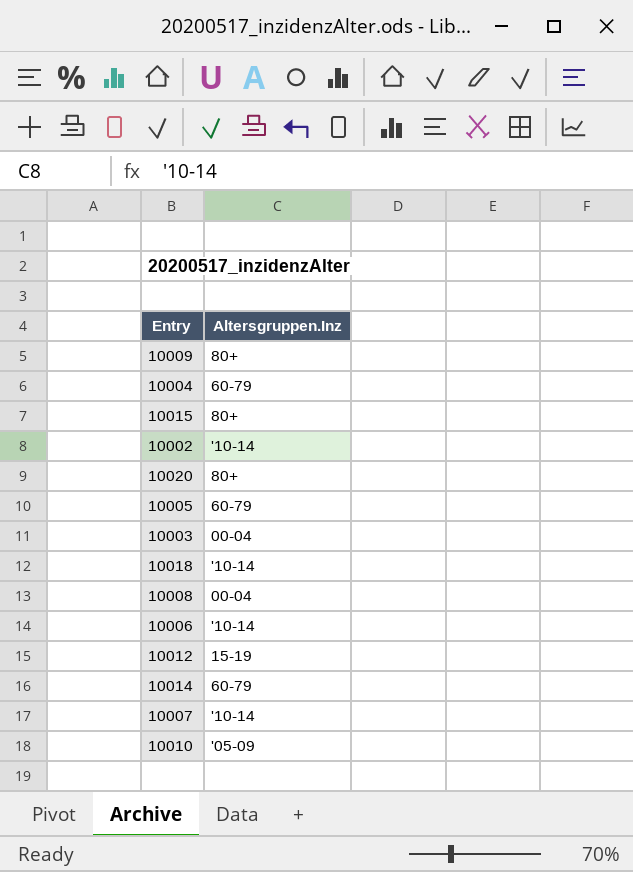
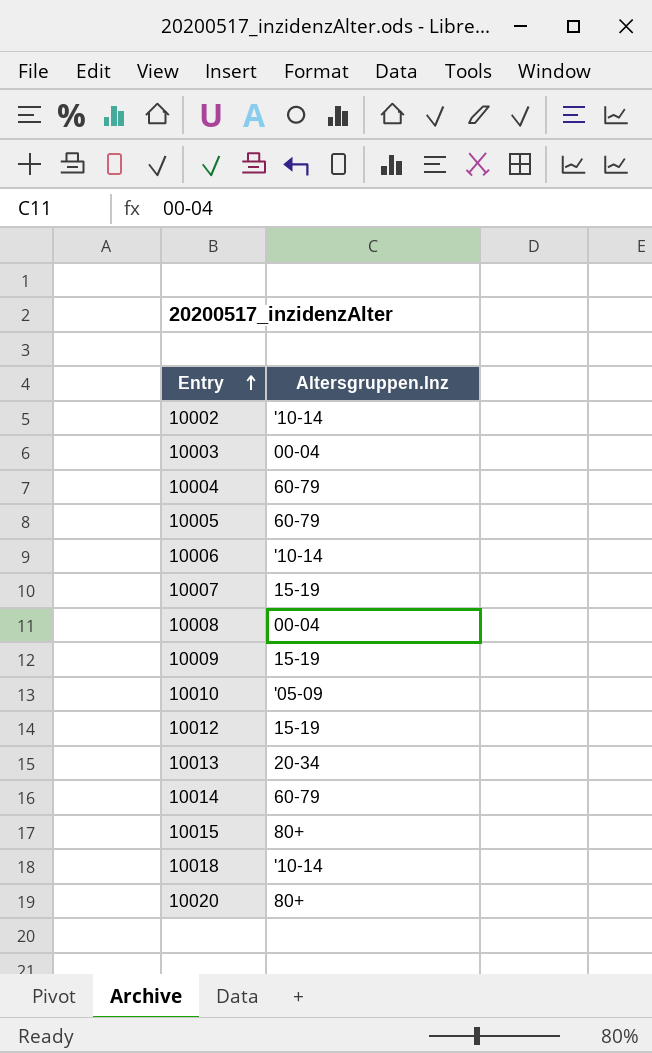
row order: none -> Entry ascending
10007 | Altersgruppen.Inz: '10-14 -> 15-19
10009 | Altersgruppen.Inz: 80+ -> 15-19
row 10013: none -> 20-34

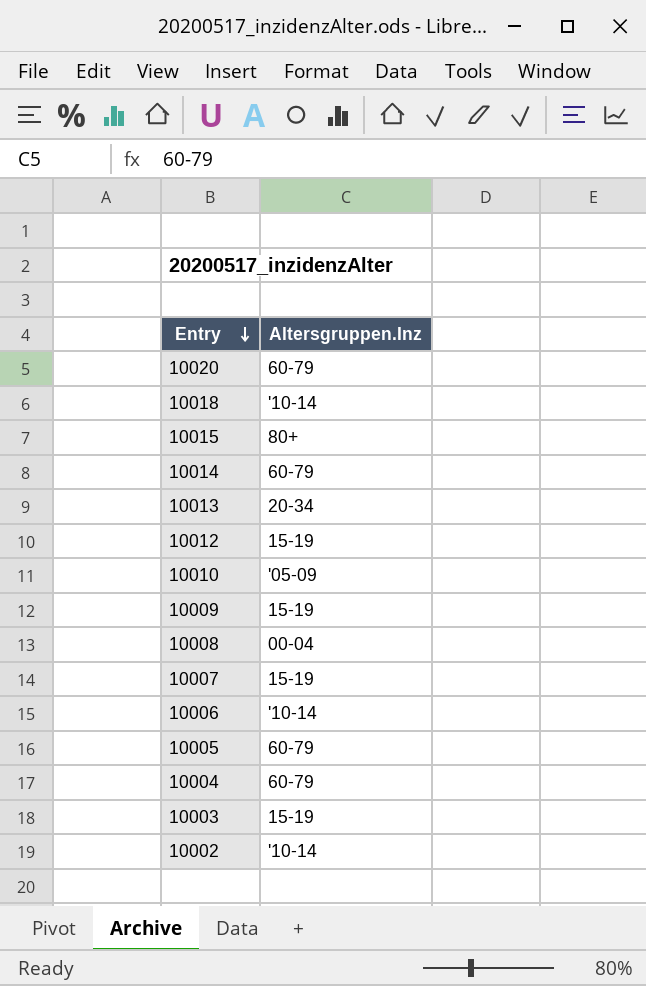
row order: Entry ascending -> Entry descending
10020 | Altersgruppen.Inz: 80+ -> 60-79
10003 | Altersgruppen.Inz: 00-04 -> 15-19

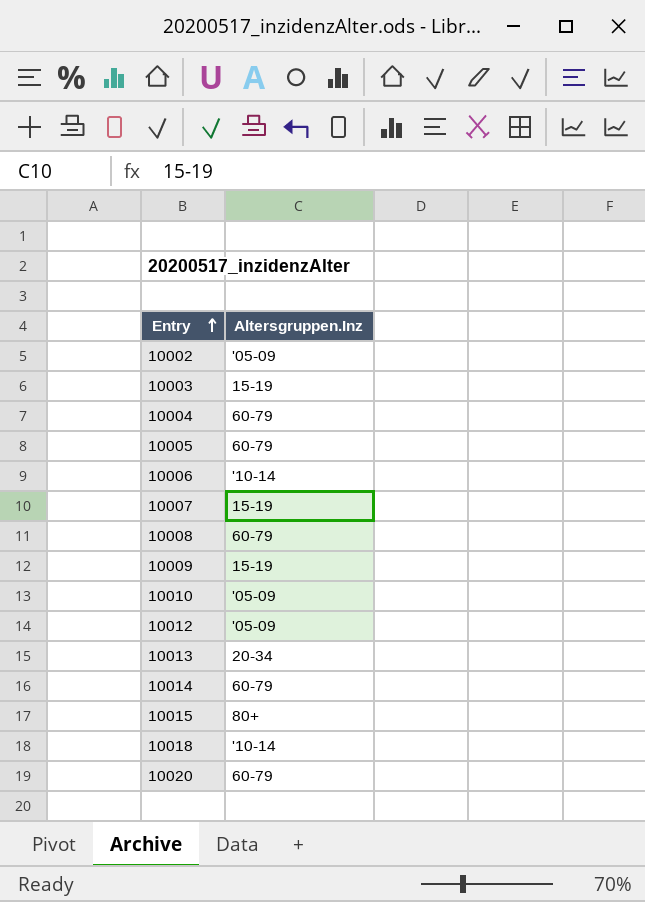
row order: Entry descending -> Entry ascending
10002 | Altersgruppen.Inz: '10-14 -> '05-09
10008 | Altersgruppen.Inz: 00-04 -> 60-79
10012 | Altersgruppen.Inz: 15-19 -> '05-09

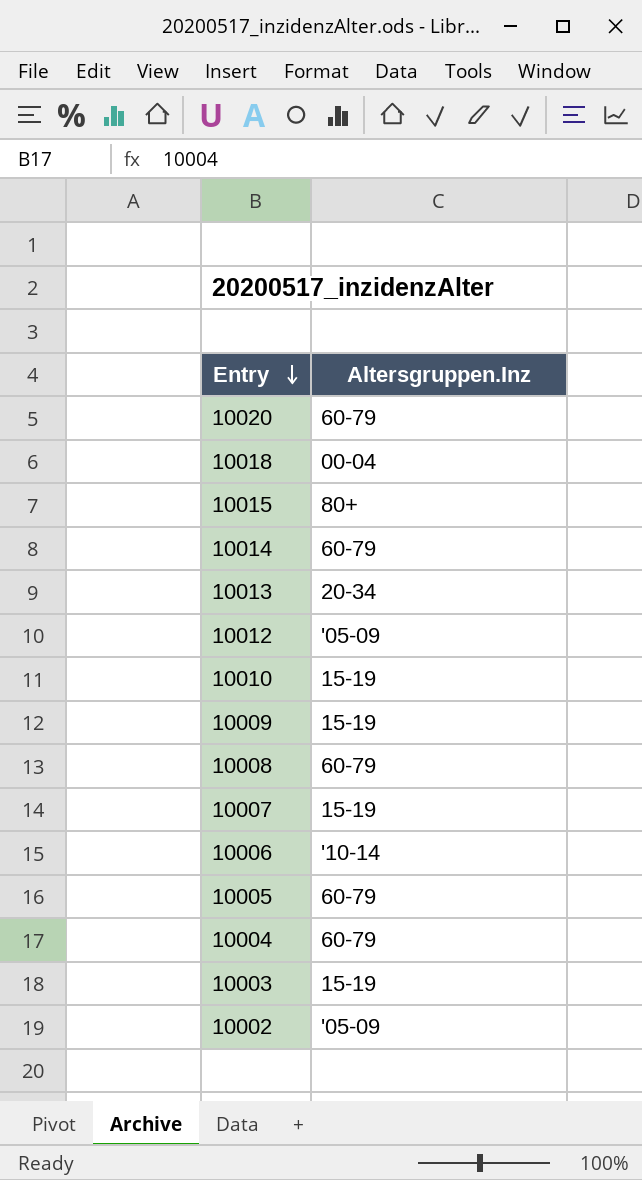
row order: Entry ascending -> Entry descending
10018 | Altersgruppen.Inz: '10-14 -> 00-04
10010 | Altersgruppen.Inz: '05-09 -> 15-19

